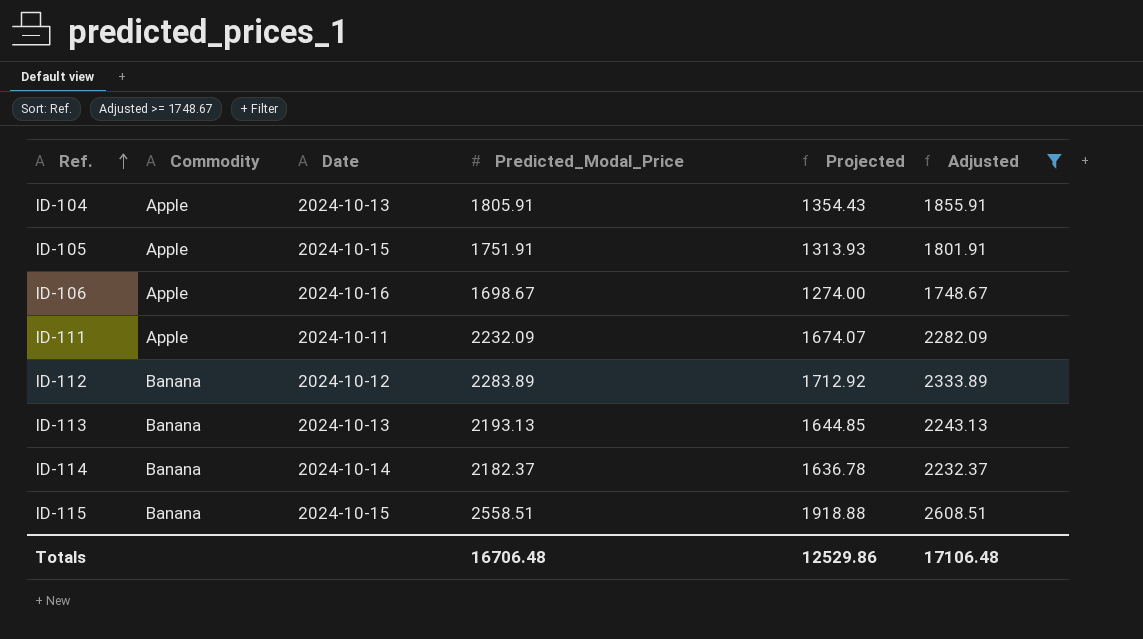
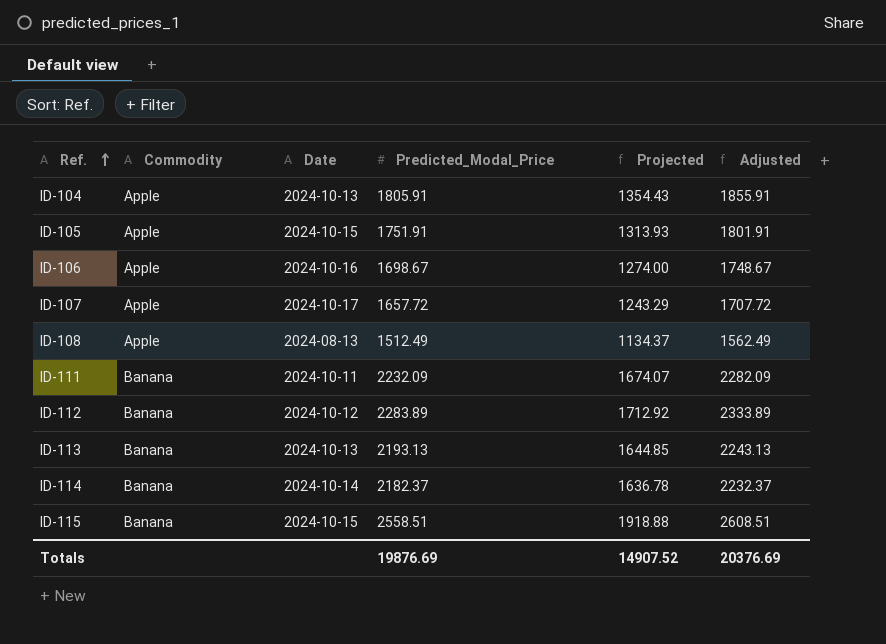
filter: Adjusted >= 1748.67 -> none
ID-111 | Commodity: Apple -> Banana
Totals | Predicted_Modal_Price: 16706.48 -> 19876.69
Totals | Projected: 12529.86 -> 14907.52
Totals | Adjusted: 17106.48 -> 20376.69

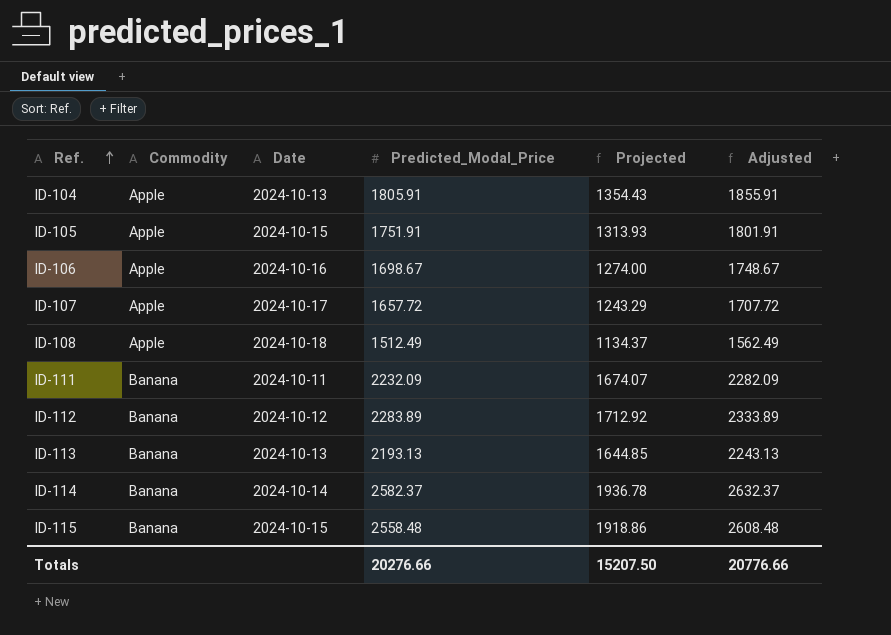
ID-108 | Date: 2024-08-13 -> 2024-10-18
ID-114 | Predicted_Modal_Price: 2182.37 -> 2582.37
ID-114 | Projected: 1636.78 -> 1936.78
ID-114 | Adjusted: 2232.37 -> 2632.37
ID-115 | Predicted_Modal_Price: 2558.51 -> 2558.48
ID-115 | Projected: 1918.88 -> 1918.86
ID-115 | Adjusted: 2608.51 -> 2608.48
Totals | Predicted_Modal_Price: 19876.69 -> 20276.66
Totals | Projected: 14907.52 -> 15207.50
Totals | Adjusted: 20376.69 -> 20776.66

